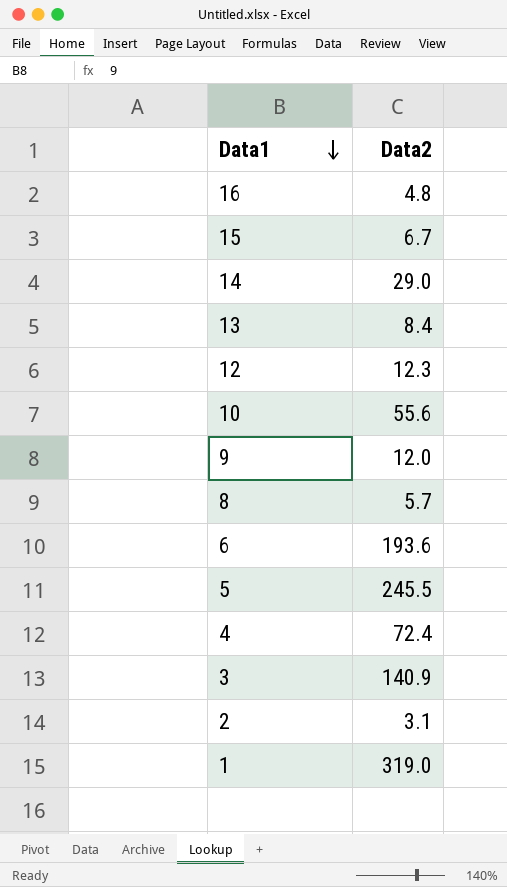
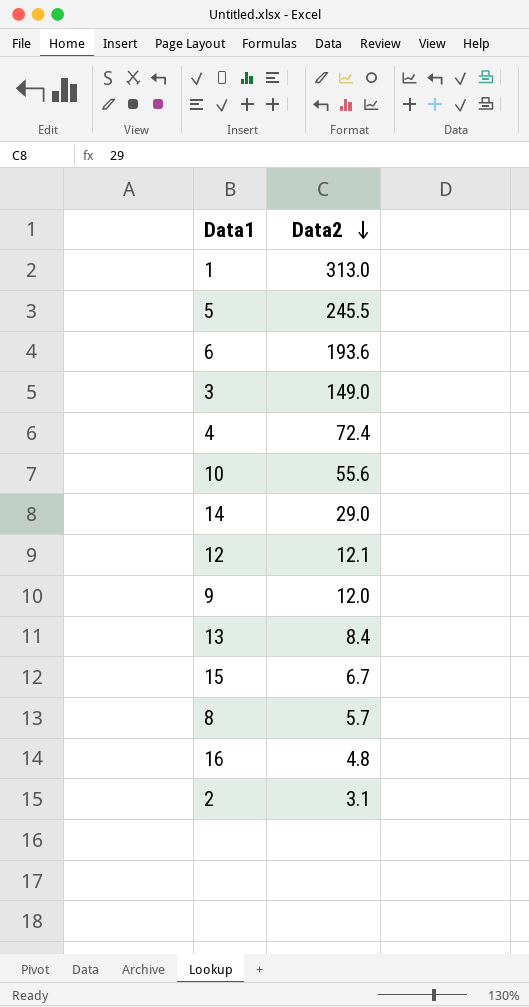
row order: Data1 descending -> Data2 descending
1 | Data2: 319.0 -> 313.0
3 | Data2: 140.9 -> 149.0
12 | Data2: 12.3 -> 12.1

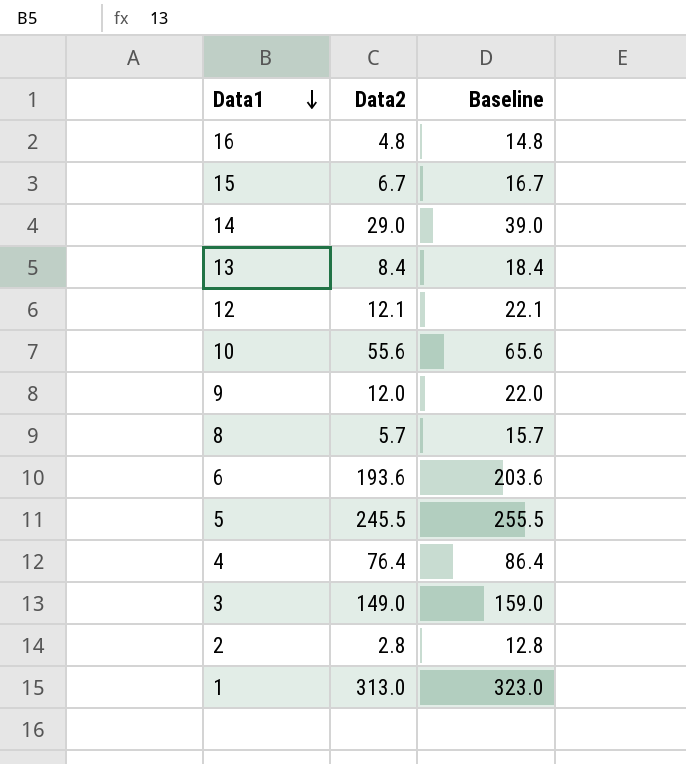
row order: Data2 descending -> Data1 descending
column Baseline | formula: none -> [Data2] + 10
4 | Data2: 72.4 -> 76.4
2 | Data2: 3.1 -> 2.8

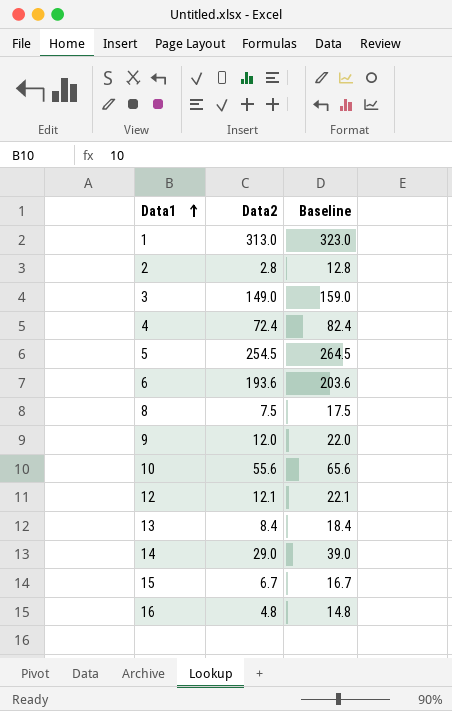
row order: Data1 descending -> Data1 ascending
4 | Data2: 76.4 -> 72.4
4 | Baseline: 86.4 -> 82.4
5 | Data2: 245.5 -> 254.5
5 | Baseline: 255.5 -> 264.5
8 | Data2: 5.7 -> 7.5
8 | Baseline: 15.7 -> 17.5

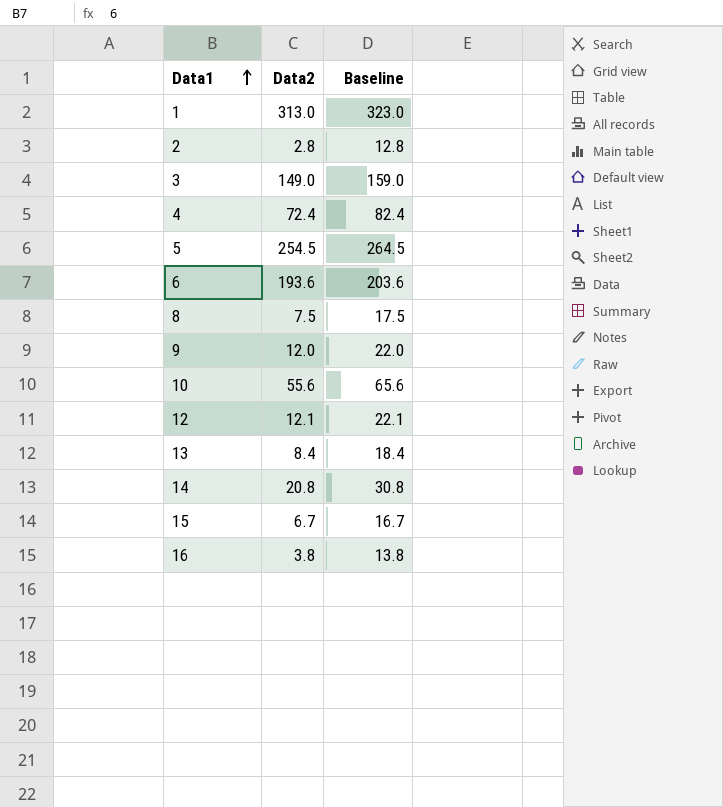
14 | Data2: 29.0 -> 20.8
14 | Baseline: 39.0 -> 30.8
16 | Data2: 4.8 -> 3.8
16 | Baseline: 14.8 -> 13.8

